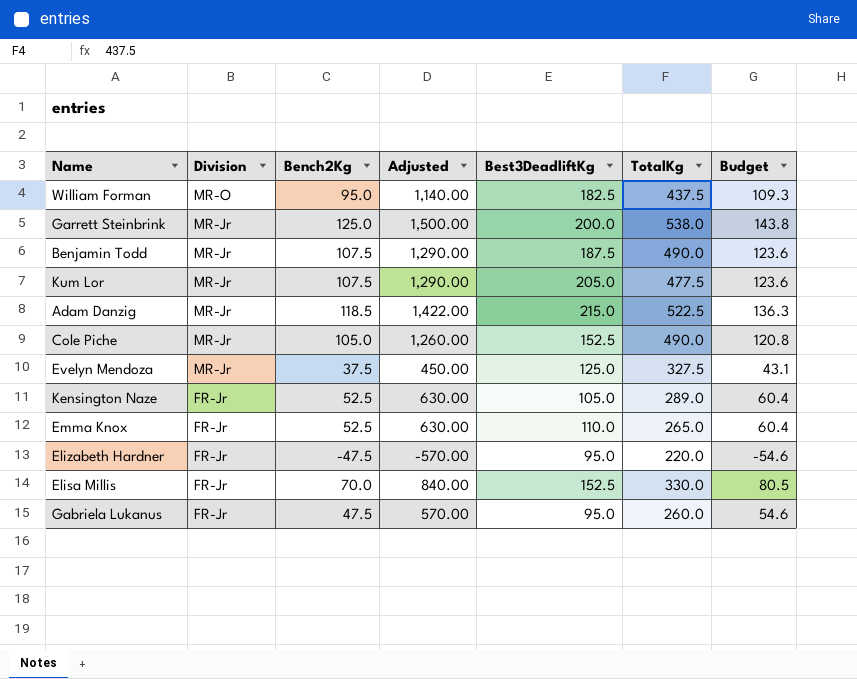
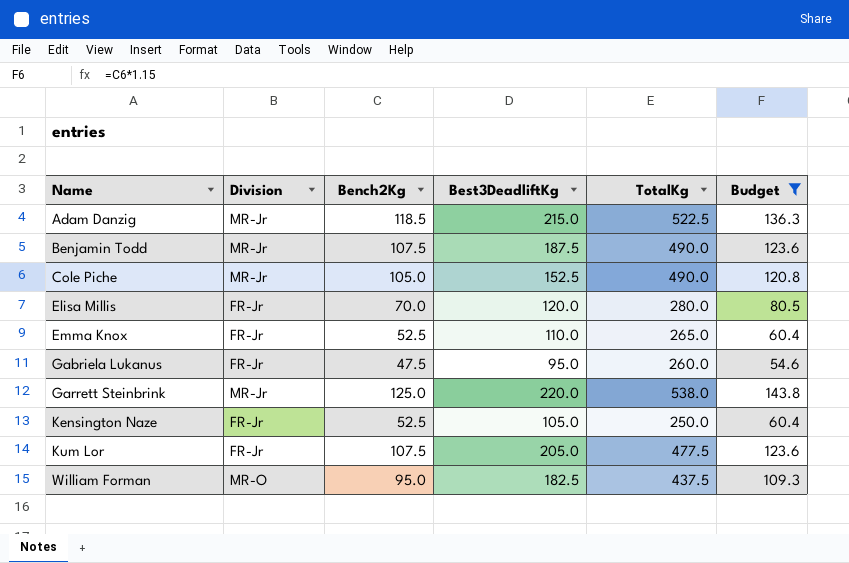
filter: none -> Budget >= 54.6
row order: Division descending -> Name ascending
column Adjusted | formula: [Bench2Kg] * 12 -> none
Elisa Millis | Best3DeadliftKg: 152.5 -> 120.0
Elisa Millis | TotalKg: 330.0 -> 280.0
Garrett Steinbrink | Best3DeadliftKg: 200.0 -> 220.0
Kensington Naze | TotalKg: 289.0 -> 250.0
Kum Lor | Division: MR-Jr -> FR-Jr

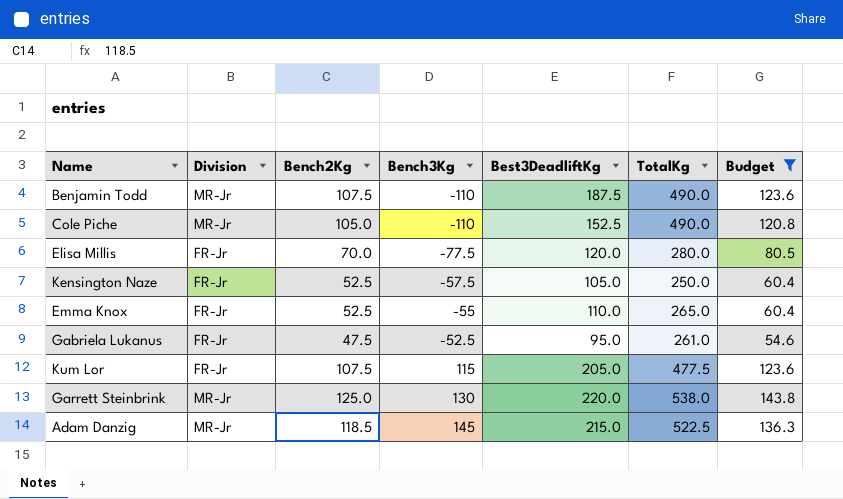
row order: Name ascending -> Bench3Kg ascending
column Bench3Kg | position: none -> 4
row William Forman: MR-O | 95.0 | 182.5 | 437.5 | 109.3 -> none
Gabriela Lukanus | TotalKg: 260.0 -> 261.0

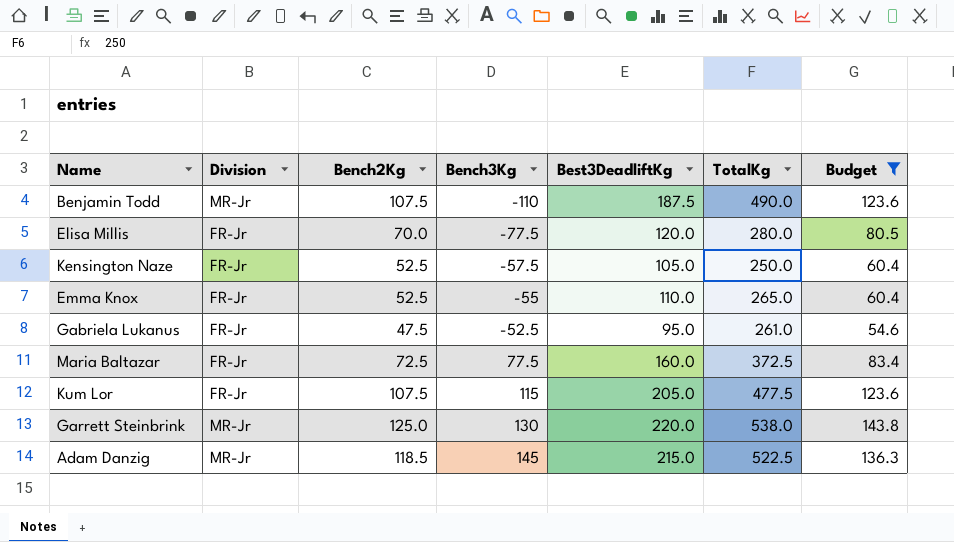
row Cole Piche: MR-Jr | 105.0 | -110 | 152.5 | 490.0 | 120.8 -> none
row Maria Baltazar: none -> FR-Jr | 72.5 | 77.5 | 160.0 | 372.5 | 83.4

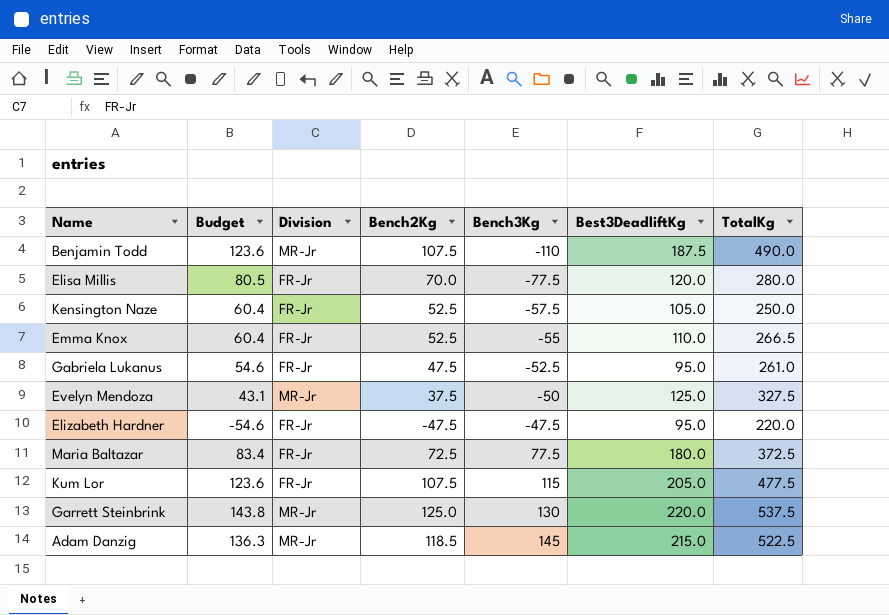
filter: Budget >= 54.6 -> none
column Budget | position: 7 -> 2
Emma Knox | TotalKg: 265.0 -> 266.5
Maria Baltazar | Best3DeadliftKg: 160.0 -> 180.0
Garrett Steinbrink | TotalKg: 538.0 -> 537.5

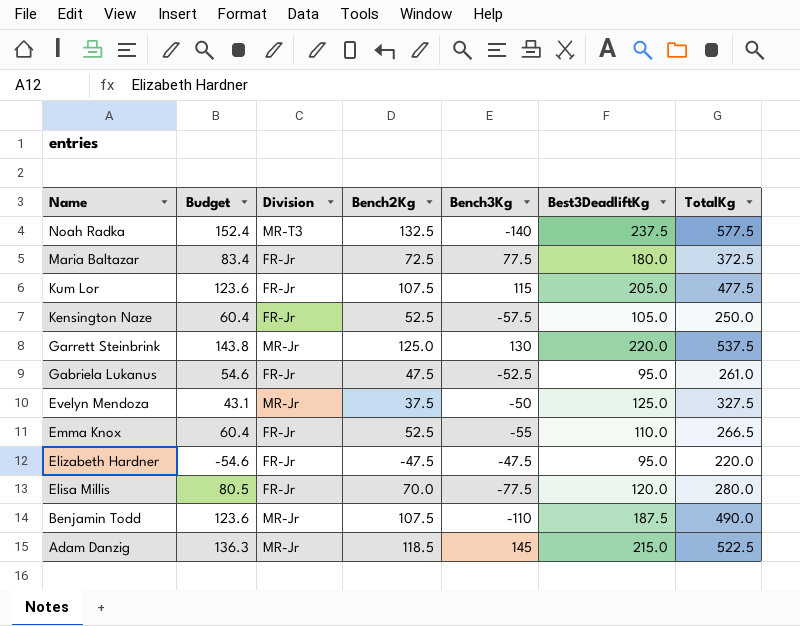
row order: Bench3Kg ascending -> Name descending
row Noah Radka: none -> 152.4 | MR-T3 | 132.5 | -140 | 237.5 | 577.5

